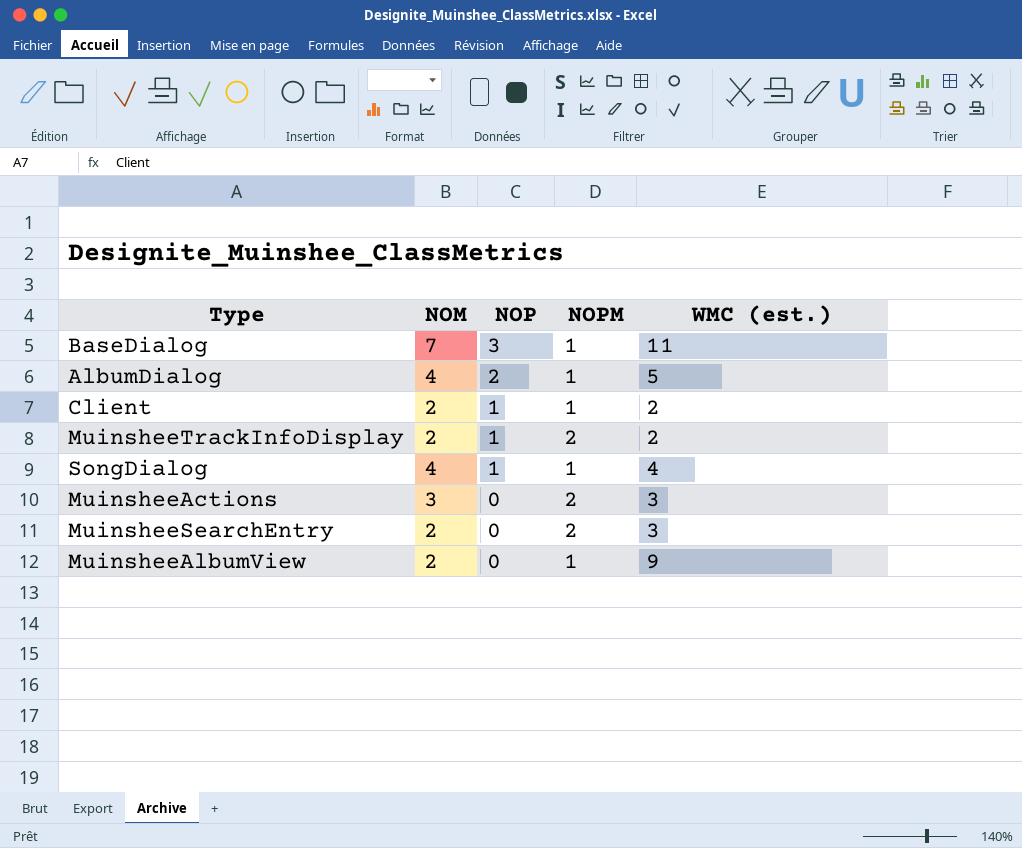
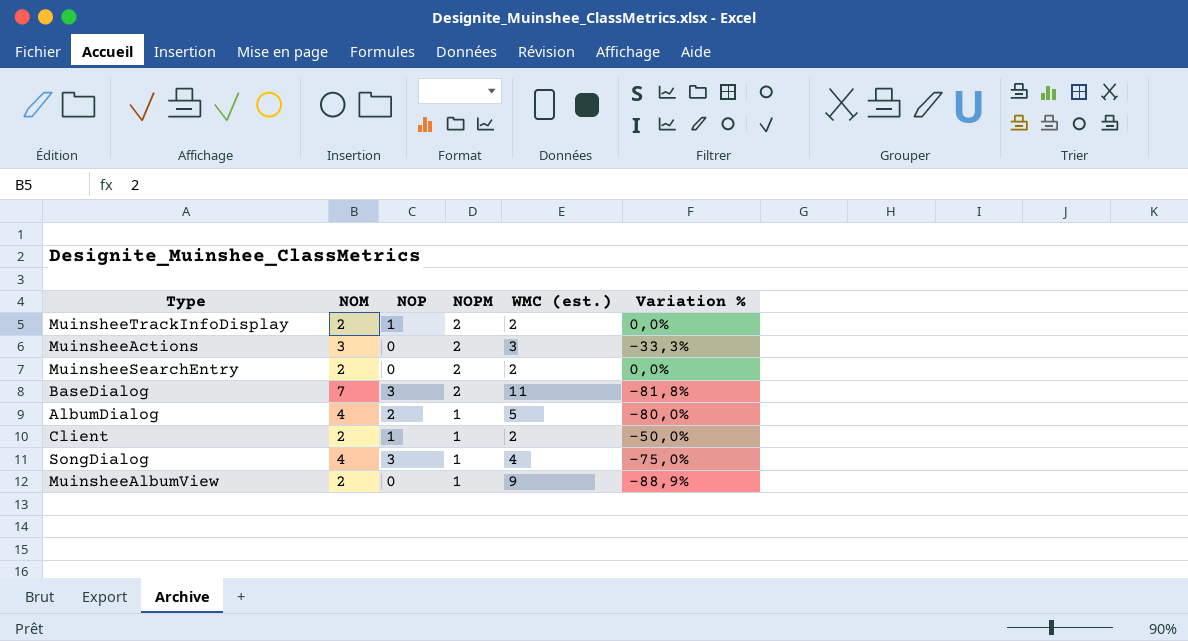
row order: NOP descending -> NOPM descending
column Variation % | formula: none -> ([NOPM] - [WMC (est.)]) / [WMC (est.)]
MuinsheeSearchEntry | WMC (est.): 3 -> 2
BaseDialog | NOPM: 1 -> 2
SongDialog | NOP: 1 -> 3

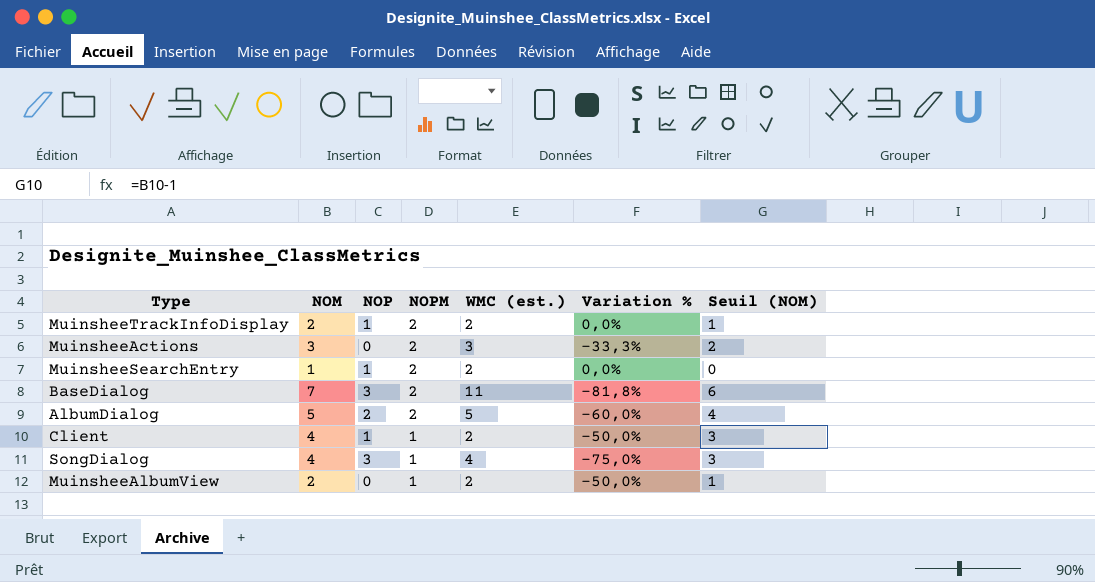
column Seuil (NOM) | formula: none -> [NOM] - 1
MuinsheeSearchEntry | NOM: 2 -> 1
MuinsheeSearchEntry | NOP: 0 -> 1
AlbumDialog | NOM: 4 -> 5
AlbumDialog | NOPM: 1 -> 2
AlbumDialog | Variation %: -80,0% -> -60,0%
Client | NOM: 2 -> 4
MuinsheeAlbumView | WMC (est.): 9 -> 2
MuinsheeAlbumView | Variation %: -88,9% -> -50,0%

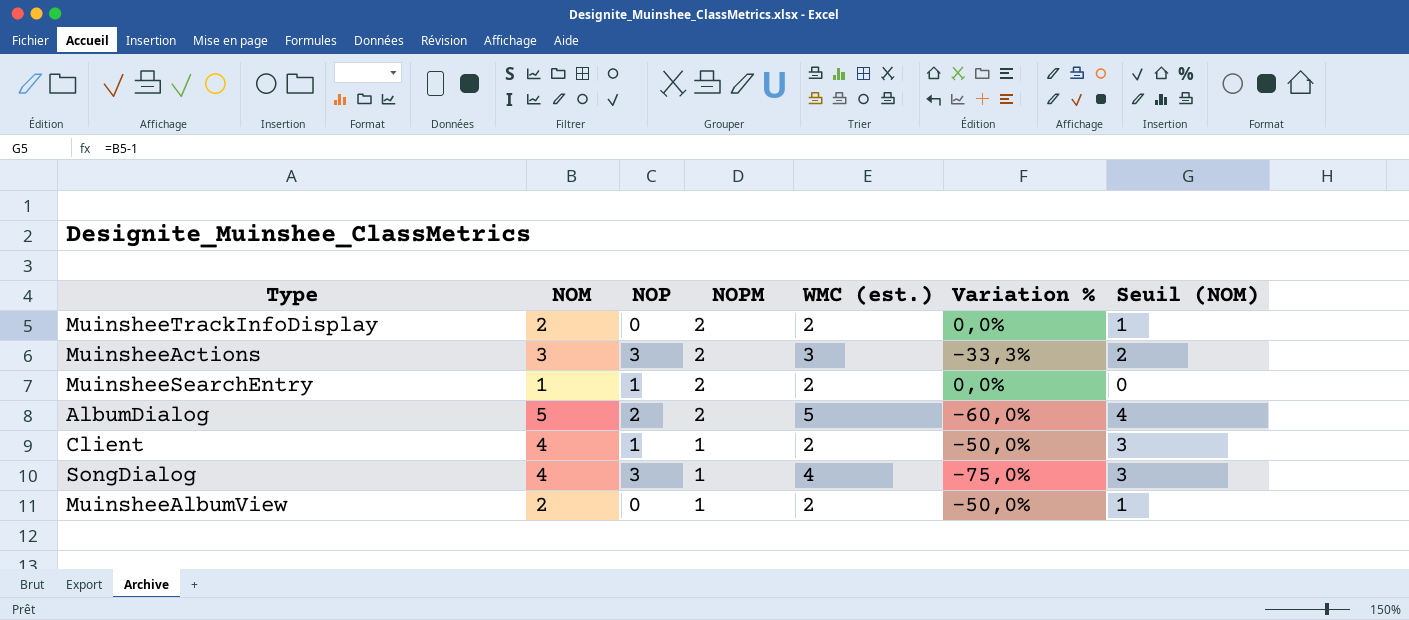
row BaseDialog: 7 | 3 | 2 | 11 | -81,8% | 6 -> none
MuinsheeTrackInfoDisplay | NOP: 1 -> 0
MuinsheeActions | NOP: 0 -> 3

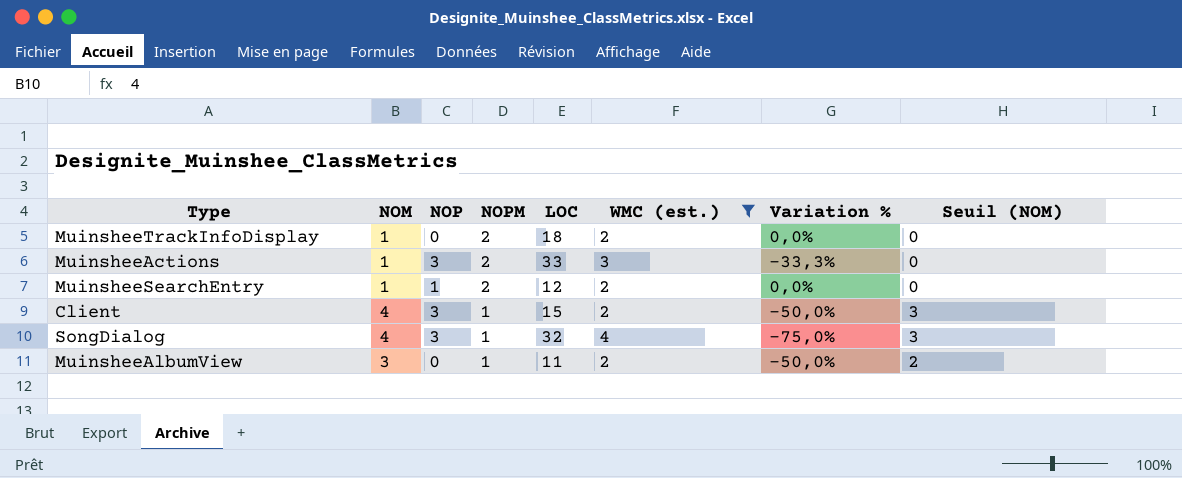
filter: none -> WMC (est.) != 5
column LOC | position: none -> 5
MuinsheeTrackInfoDisplay | NOM: 2 -> 1
MuinsheeTrackInfoDisplay | Seuil (NOM): 1 -> 0
MuinsheeActions | NOM: 3 -> 1
MuinsheeActions | Seuil (NOM): 2 -> 0
Client | NOP: 1 -> 3
MuinsheeAlbumView | NOM: 2 -> 3
MuinsheeAlbumView | Seuil (NOM): 1 -> 2

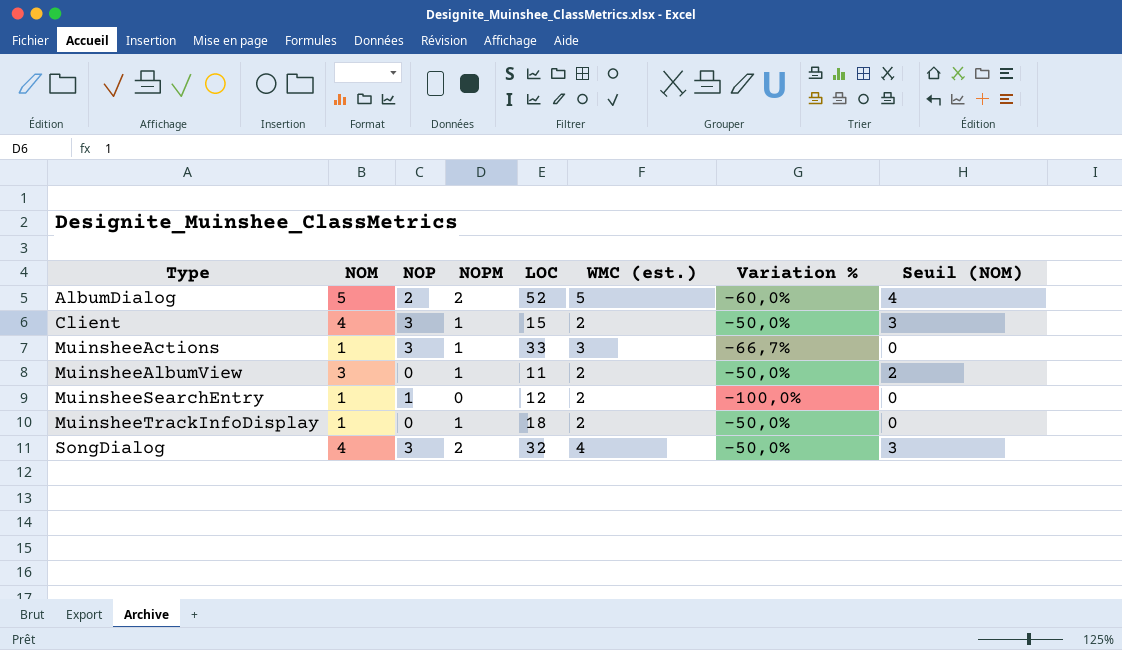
filter: WMC (est.) != 5 -> none
row order: NOPM descending -> Type ascending
MuinsheeActions | NOPM: 2 -> 1
MuinsheeActions | Variation %: -33,3% -> -66,7%
MuinsheeSearchEntry | NOPM: 2 -> 0
MuinsheeSearchEntry | Variation %: 0,0% -> -100,0%
MuinsheeTrackInfoDisplay | NOPM: 2 -> 1
MuinsheeTrackInfoDisplay | Variation %: 0,0% -> -50,0%
SongDialog | NOPM: 1 -> 2
SongDialog | Variation %: -75,0% -> -50,0%

